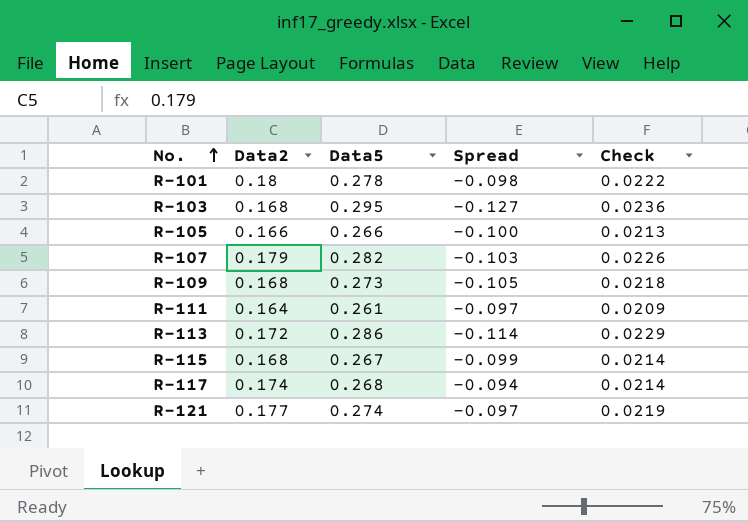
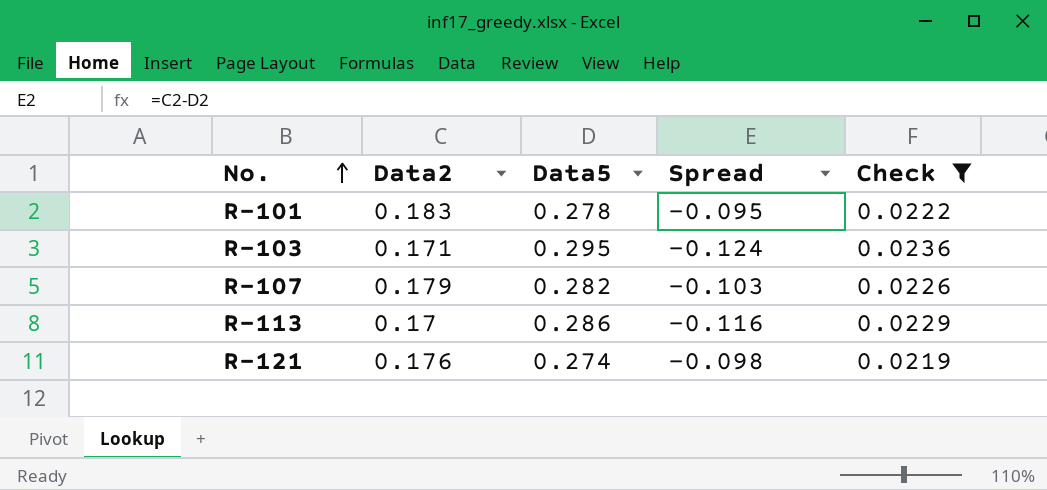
filter: none -> Check >= 0.0219
R-101 | Data2: 0.18 -> 0.183
R-101 | Spread: -0.098 -> -0.095
R-103 | Data2: 0.168 -> 0.171
R-103 | Spread: -0.127 -> -0.124
R-113 | Data2: 0.172 -> 0.17
R-113 | Spread: -0.114 -> -0.116
R-121 | Data2: 0.177 -> 0.176
R-121 | Spread: -0.097 -> -0.098

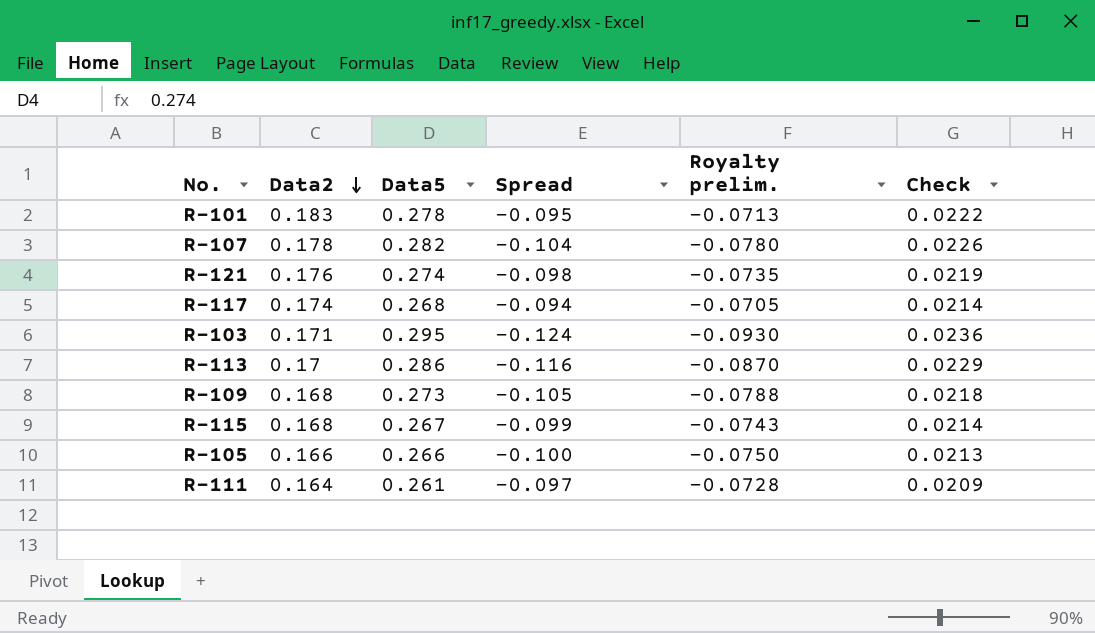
filter: Check >= 0.0219 -> none
row order: No. ascending -> Data2 descending
column Royalty prelim. | formula: none -> [Spread] * 0.75
R-107 | Data2: 0.179 -> 0.178
R-107 | Spread: -0.103 -> -0.104

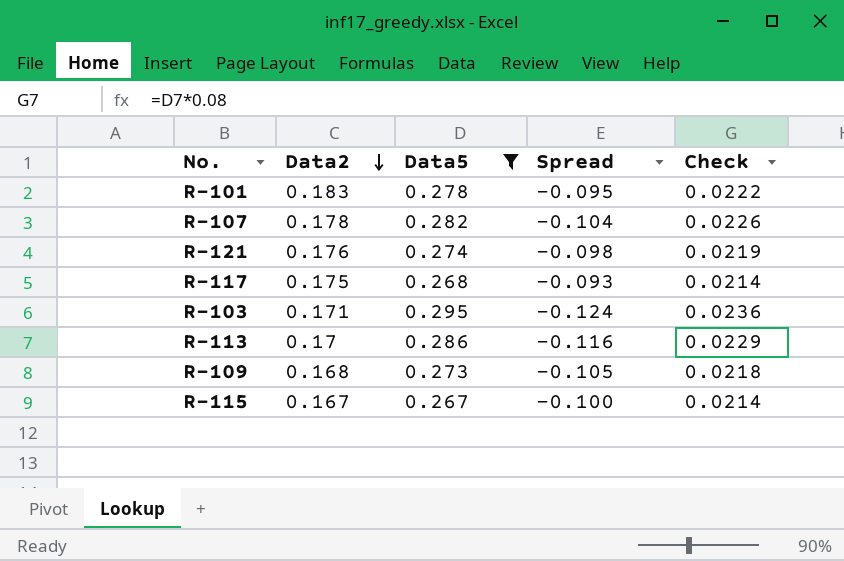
filter: none -> Data5 >= 0.267
column Royalty prelim. | formula: [Spread] * 0.75 -> none
R-117 | Data2: 0.174 -> 0.175
R-117 | Spread: -0.094 -> -0.093
R-115 | Data2: 0.168 -> 0.167
R-115 | Spread: -0.099 -> -0.100

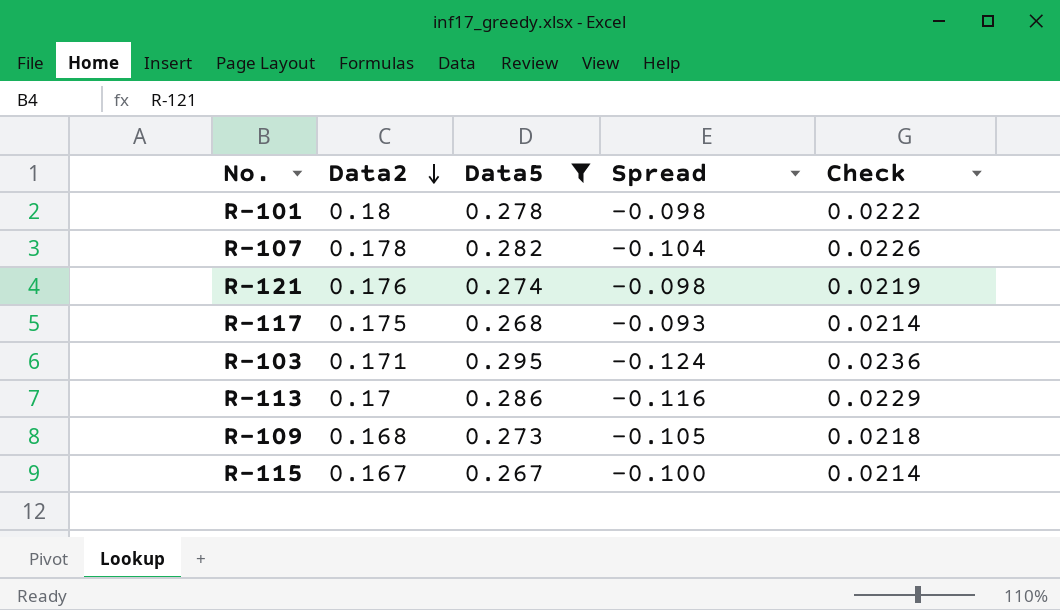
R-101 | Data2: 0.183 -> 0.18
R-101 | Spread: -0.095 -> -0.098

